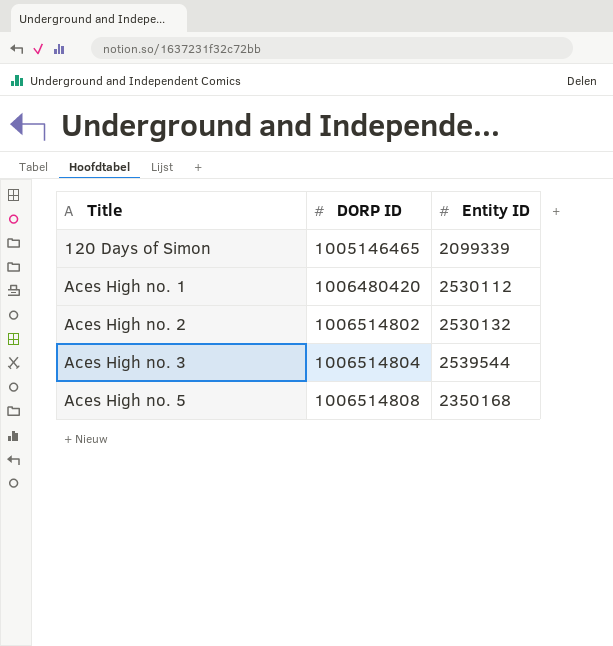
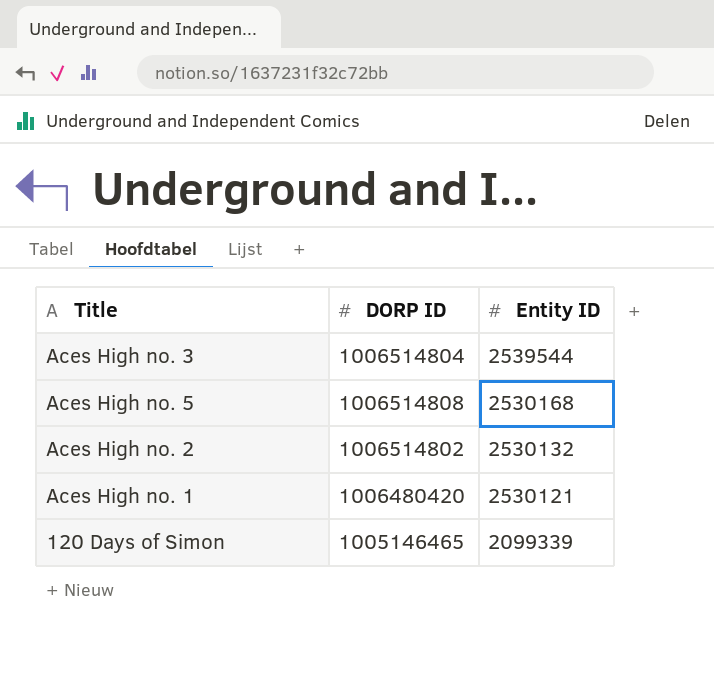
row order: Title ascending -> Entity ID descending
Aces High no. 5 | Entity ID: 2350168 -> 2530168
Aces High no. 1 | Entity ID: 2530112 -> 2530121

